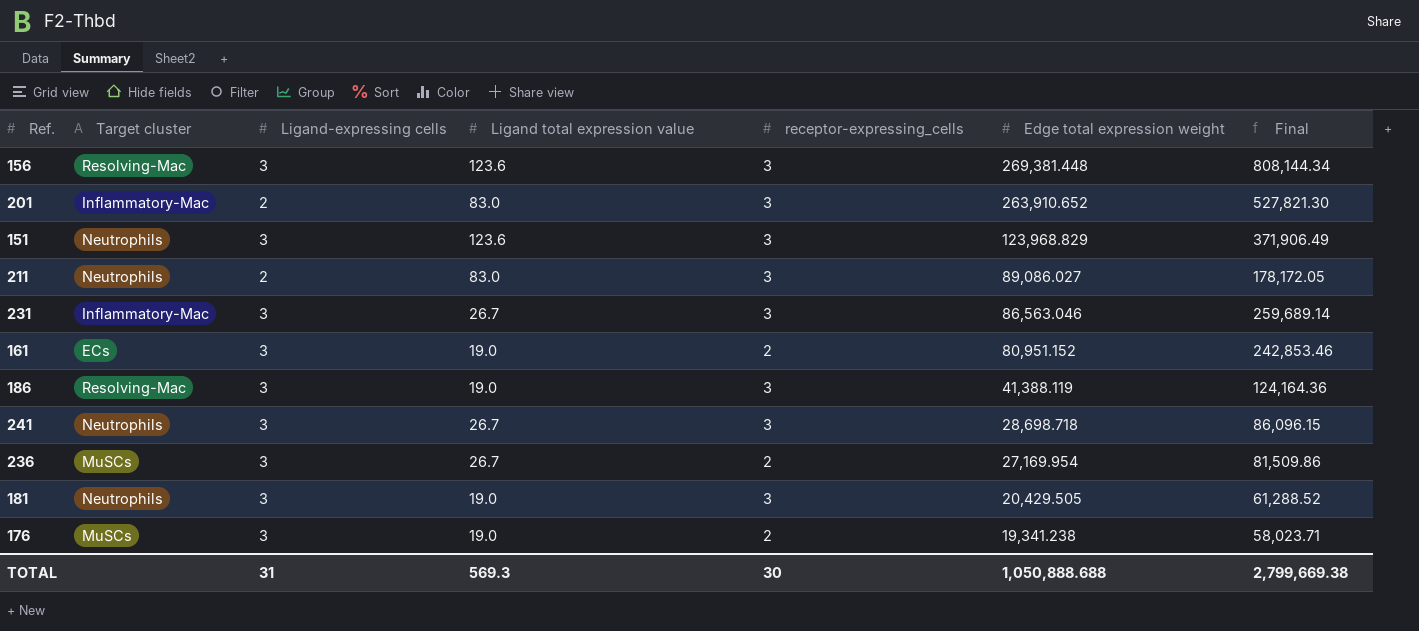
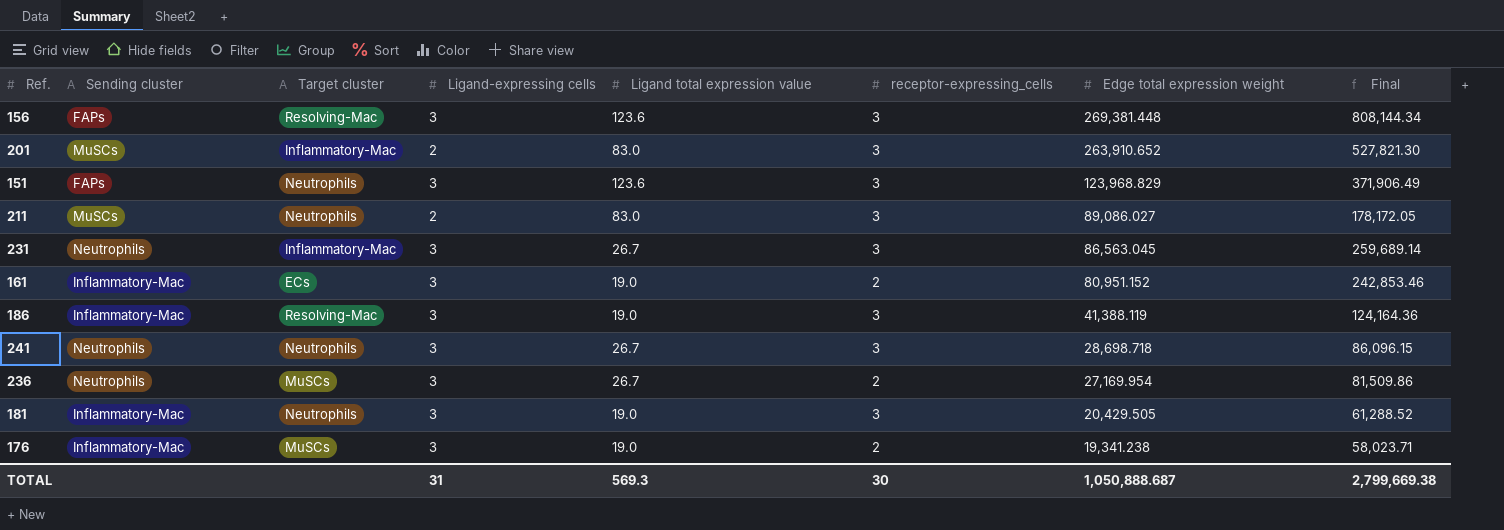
column Sending cluster | position: none -> 2
231 | Edge total expression weight: 86,563.046 -> 86,563.045
TOTAL | Edge total expression weight: 1,050,888.688 -> 1,050,888.687

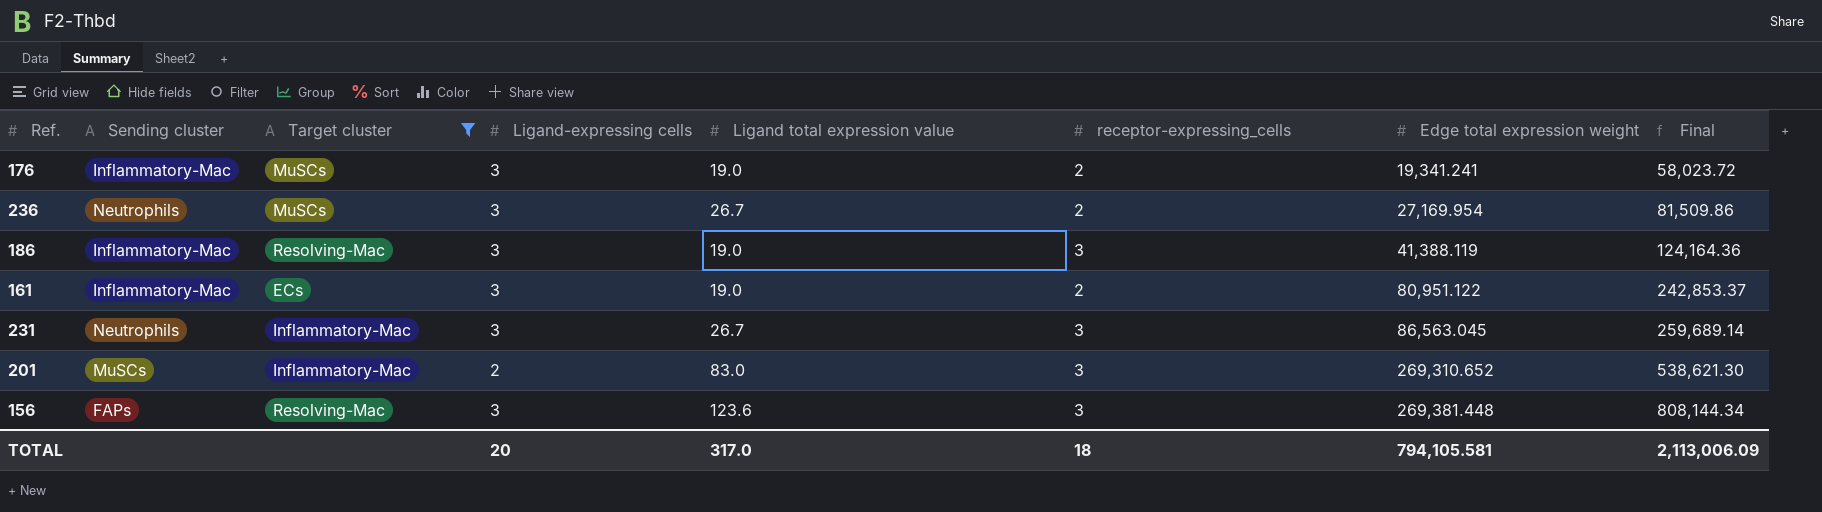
filter: none -> Target cluster != Neutrophils
row order: Edge total expression weight descending -> Edge total expression weight ascending
176 | Edge total expression weight: 19,341.238 -> 19,341.241
176 | Final: 58,023.71 -> 58,023.72
161 | Edge total expression weight: 80,951.152 -> 80,951.122
161 | Final: 242,853.46 -> 242,853.37
201 | Edge total expression weight: 263,910.652 -> 269,310.652
201 | Final: 527,821.30 -> 538,621.30
TOTAL | Ligand-expressing cells: 31 -> 20
TOTAL | Ligand total expression value: 569.3 -> 317.0
TOTAL | receptor-expressing_cells: 30 -> 18
TOTAL | Edge total expression weight: 1,050,888.687 -> 794,105.581
TOTAL | Final: 2,799,669.38 -> 2,113,006.09

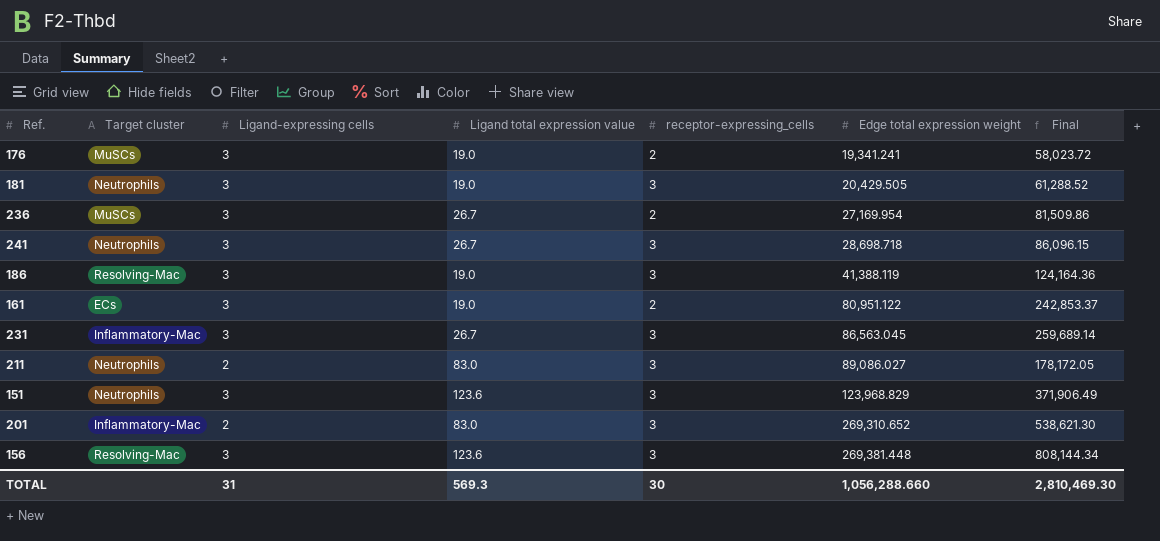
filter: Target cluster != Neutrophils -> none
column Sending cluster | position: 2 -> none
TOTAL | Ligand-expressing cells: 20 -> 31
TOTAL | Ligand total expression value: 317.0 -> 569.3
TOTAL | receptor-expressing_cells: 18 -> 30
TOTAL | Edge total expression weight: 794,105.581 -> 1,056,288.660
TOTAL | Final: 2,113,006.09 -> 2,810,469.30

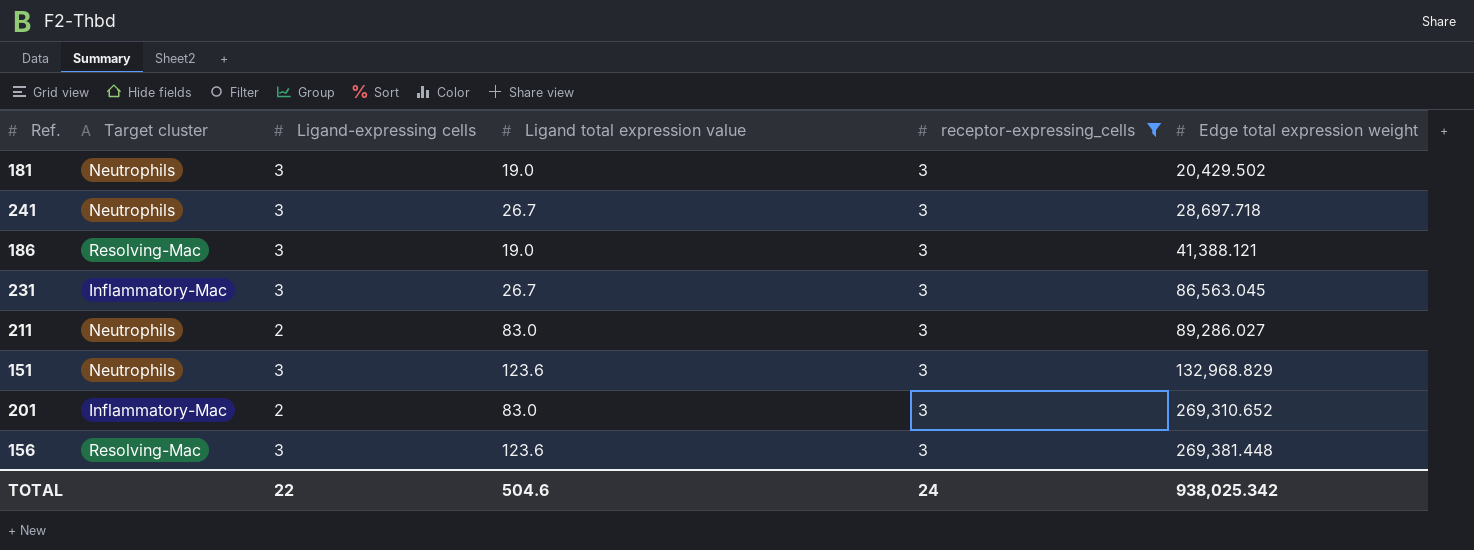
filter: none -> receptor-expressing_cells = 3
column Final | formula: [Ligand-expressing cells] * [Edge total expression weight] -> none
181 | Edge total expression weight: 20,429.505 -> 20,429.502
241 | Edge total expression weight: 28,698.718 -> 28,697.718
186 | Edge total expression weight: 41,388.119 -> 41,388.121
211 | Edge total expression weight: 89,086.027 -> 89,286.027
151 | Edge total expression weight: 123,968.829 -> 132,968.829
TOTAL | Ligand-expressing cells: 31 -> 22
TOTAL | Ligand total expression value: 569.3 -> 504.6
TOTAL | receptor-expressing_cells: 30 -> 24
TOTAL | Edge total expression weight: 1,056,288.660 -> 938,025.342

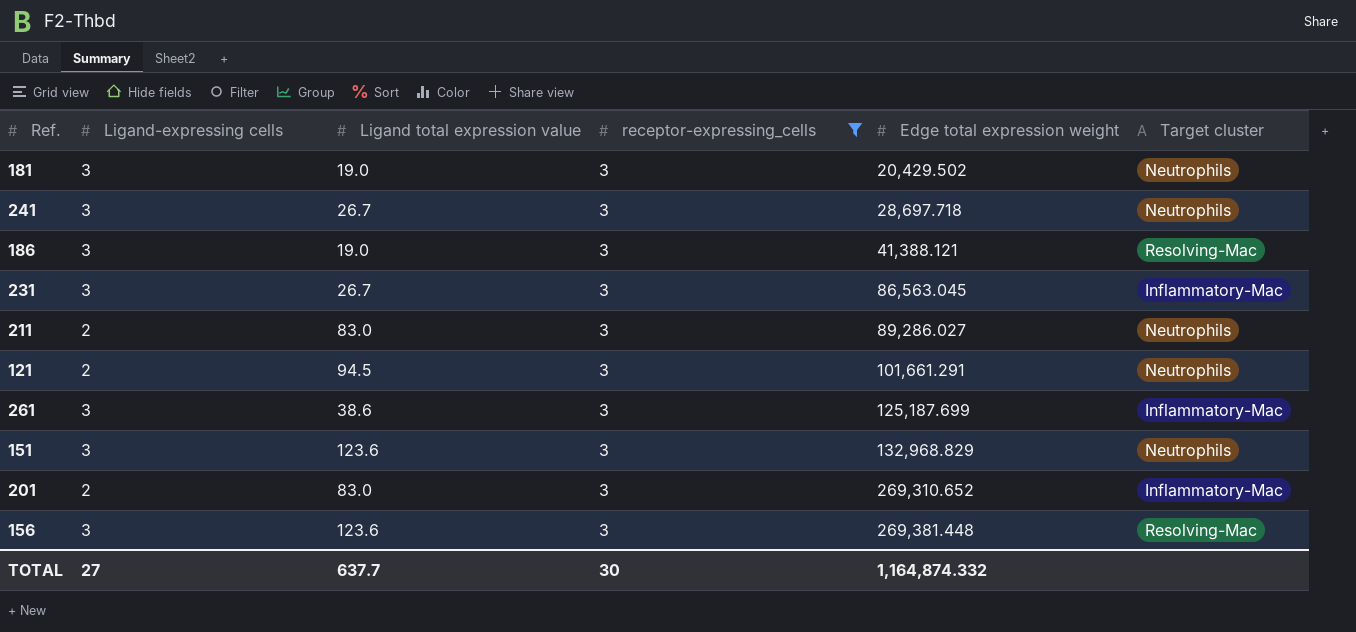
column Target cluster | position: 2 -> 6
row 121: none -> 2 | 94.5 | 3 | 101,661.291 | Neutrophils
row 261: none -> 3 | 38.6 | 3 | 125,187.699 | Inflammatory-Mac
TOTAL | Ligand-expressing cells: 22 -> 27
TOTAL | Ligand total expression value: 504.6 -> 637.7
TOTAL | receptor-expressing_cells: 24 -> 30
TOTAL | Edge total expression weight: 938,025.342 -> 1,164,874.332

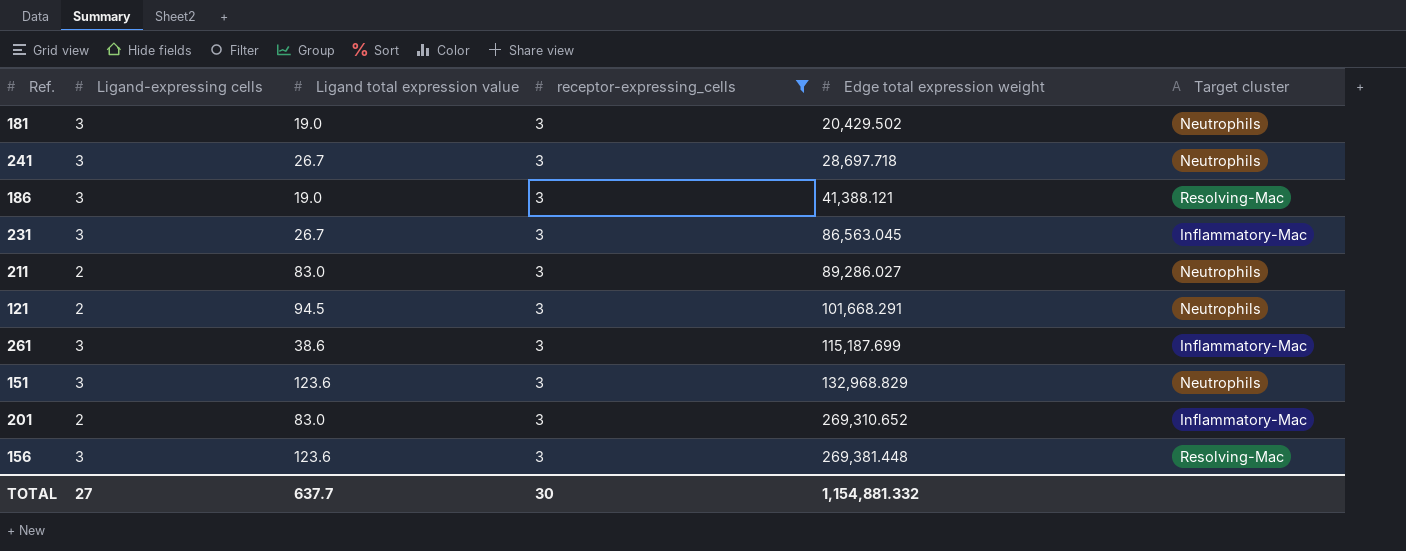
121 | Edge total expression weight: 101,661.291 -> 101,668.291
261 | Edge total expression weight: 125,187.699 -> 115,187.699
TOTAL | Edge total expression weight: 1,164,874.332 -> 1,154,881.332

